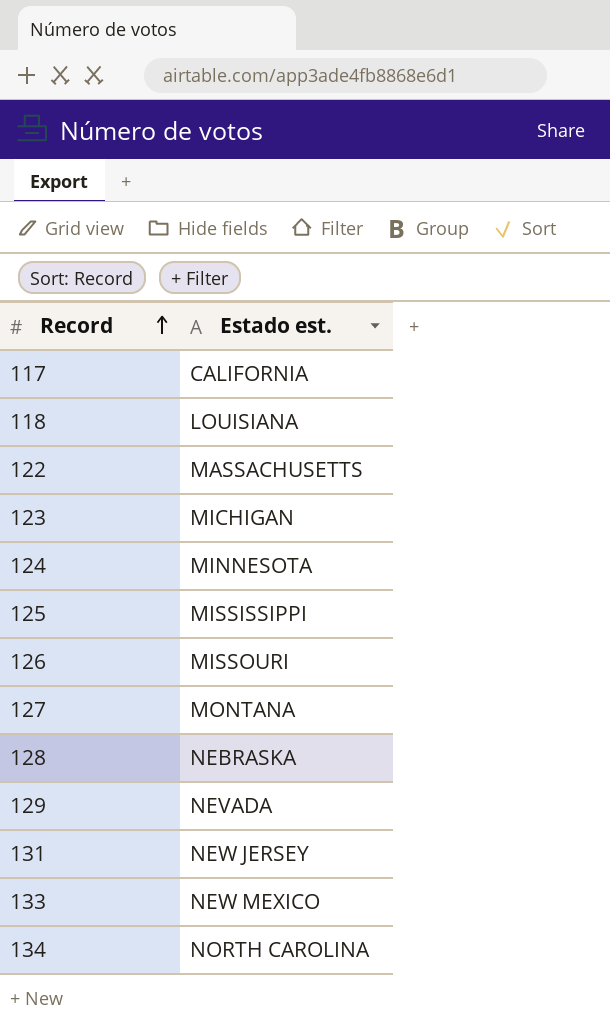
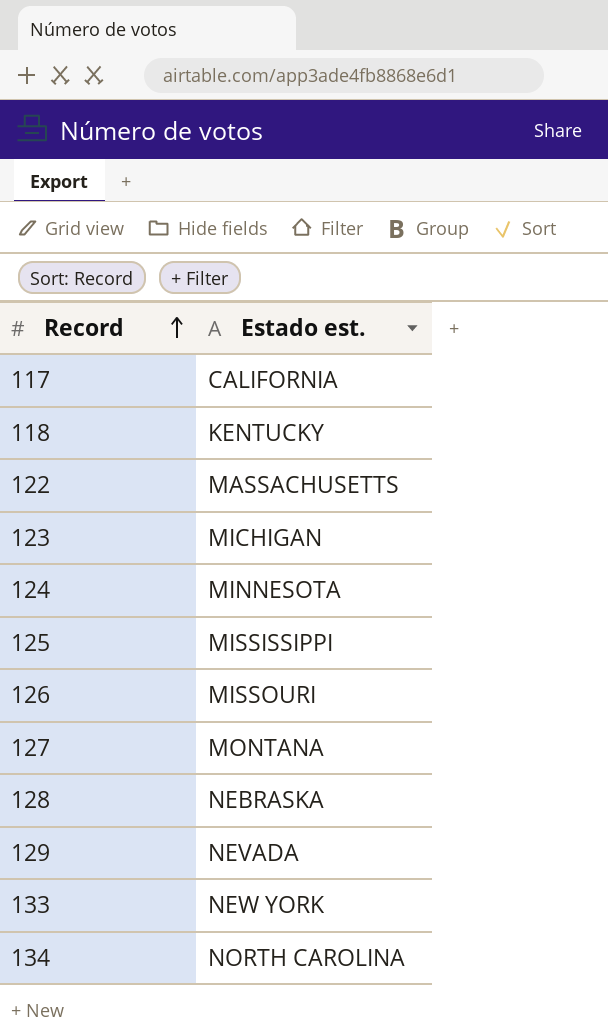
row 131: NEW JERSEY -> none
118 | Estado est.: LOUISIANA -> KENTUCKY
133 | Estado est.: NEW MEXICO -> NEW YORK

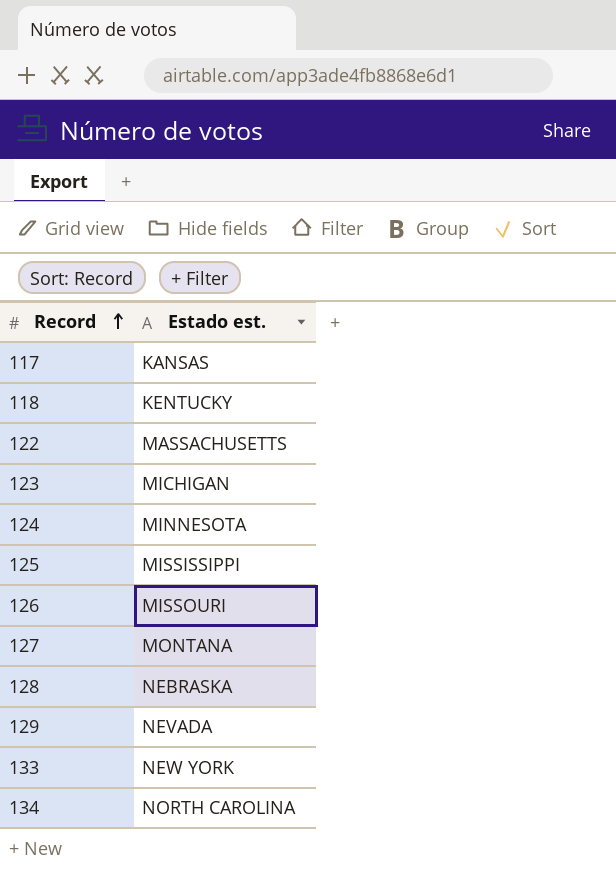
117 | Estado est.: CALIFORNIA -> KANSAS

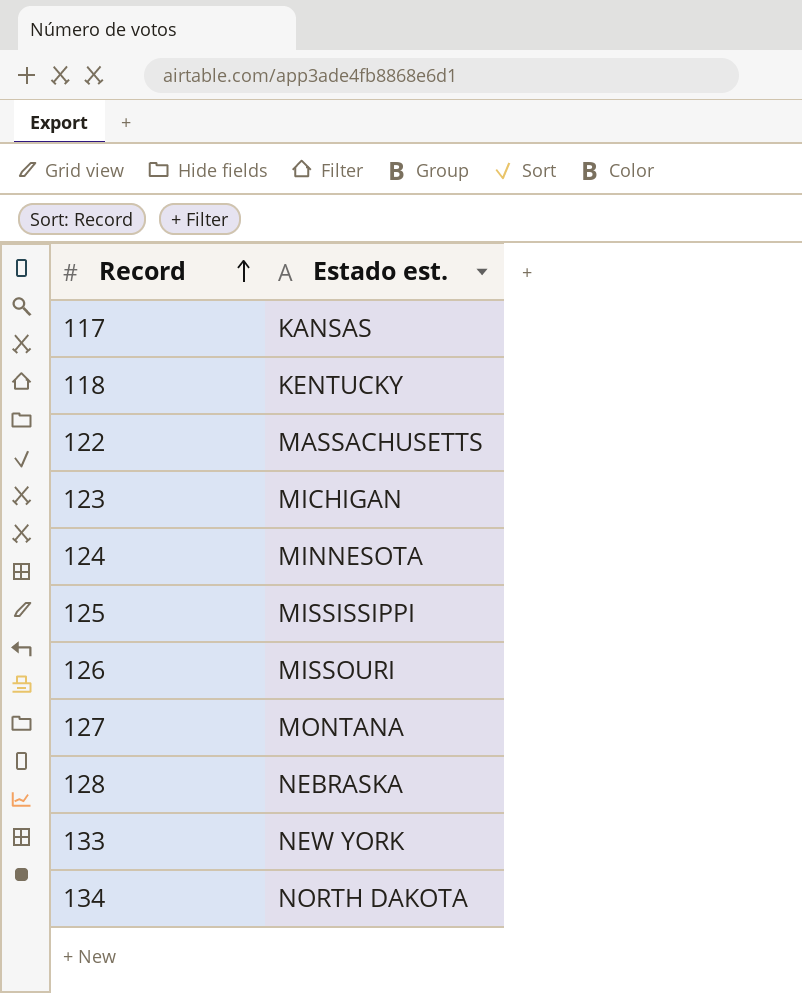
row 129: NEVADA -> none
134 | Estado est.: NORTH CAROLINA -> NORTH DAKOTA

